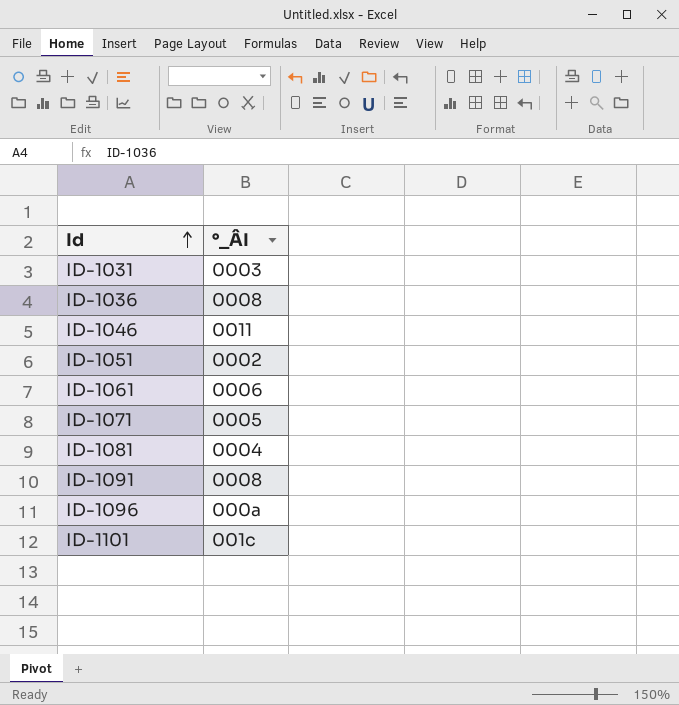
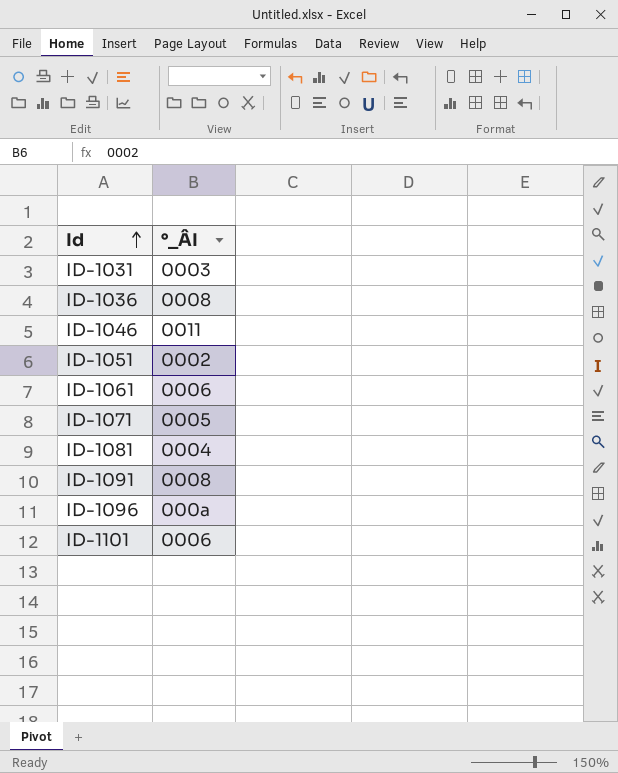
ID-1101 | °_ÂI: 001c -> 0006

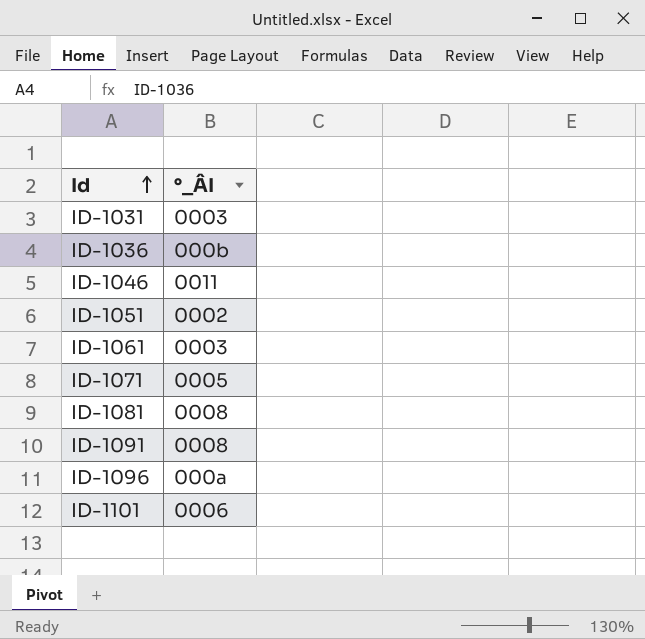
ID-1036 | °_ÂI: 0008 -> 000b
ID-1061 | °_ÂI: 0006 -> 0003
ID-1081 | °_ÂI: 0004 -> 0008

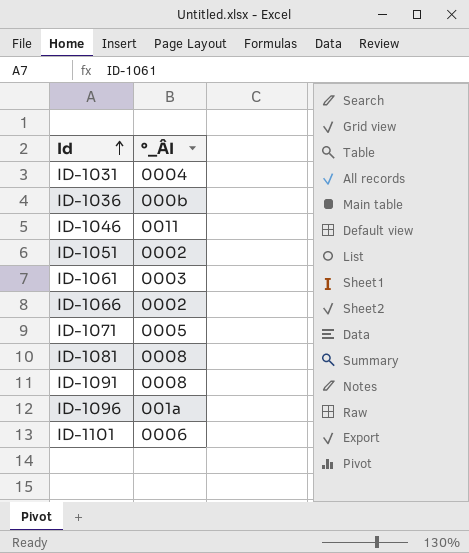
ID-1031 | °_ÂI: 0003 -> 0004
row ID-1066: none -> 0002
ID-1096 | °_ÂI: 000a -> 001a

